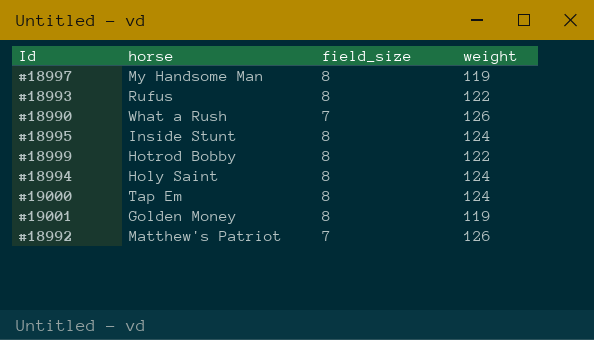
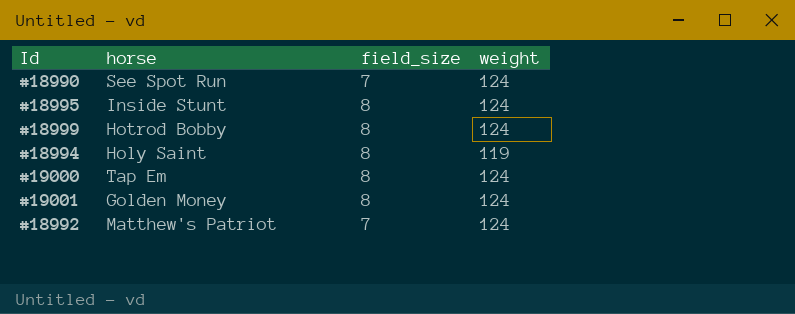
row #18997: My Handsome Man | 8 | 119 -> none
row #18993: Rufus | 8 | 122 -> none
#18990 | horse: What a Rush -> See Spot Run
#18990 | weight: 126 -> 124
#18999 | weight: 122 -> 124
#18994 | weight: 124 -> 119
#19001 | weight: 119 -> 124
#18992 | weight: 126 -> 124

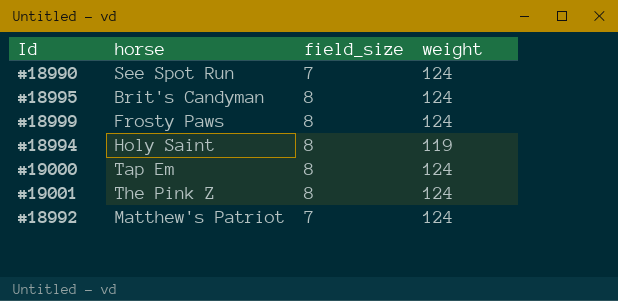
#18995 | horse: Inside Stunt -> Brit's Candyman
#18999 | horse: Hotrod Bobby -> Frosty Paws
#19001 | horse: Golden Money -> The Pink Z

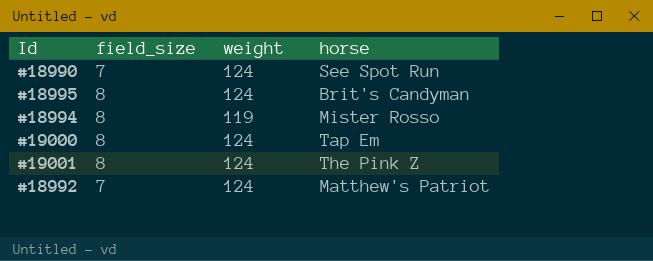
column horse | position: 2 -> 4
row #18999: Frosty Paws | 8 | 124 -> none
#18994 | horse: Holy Saint -> Mister Rosso

